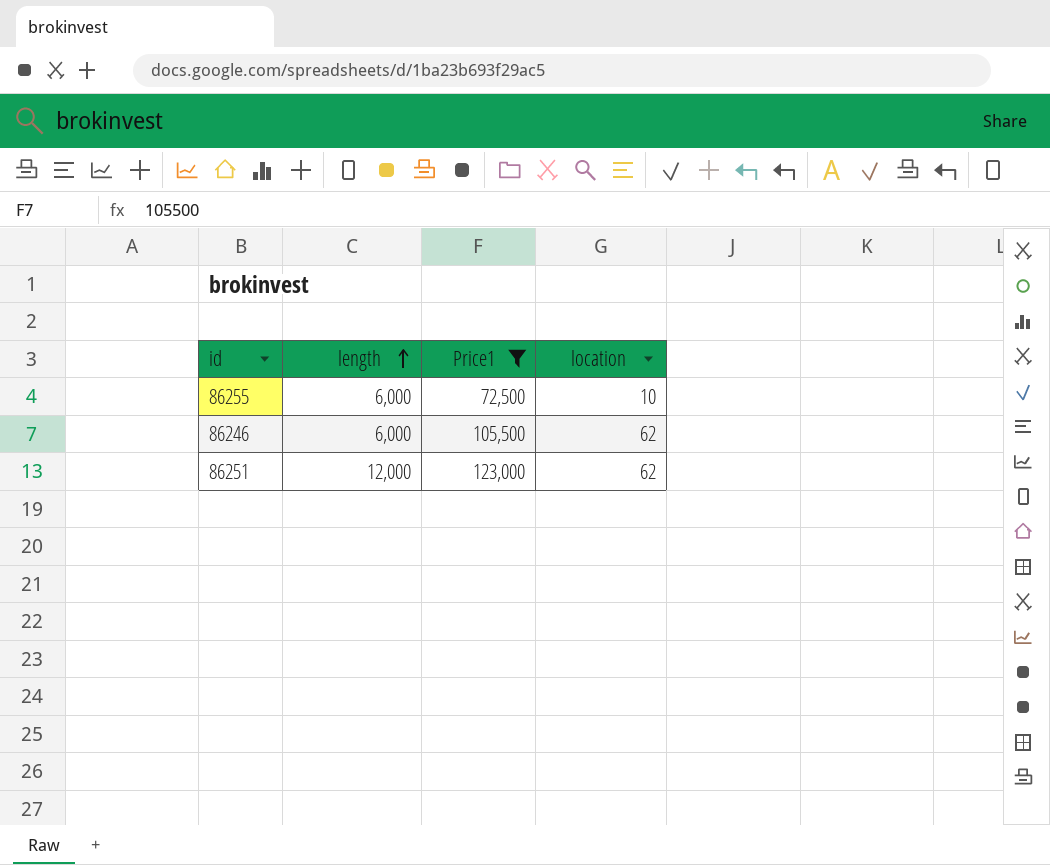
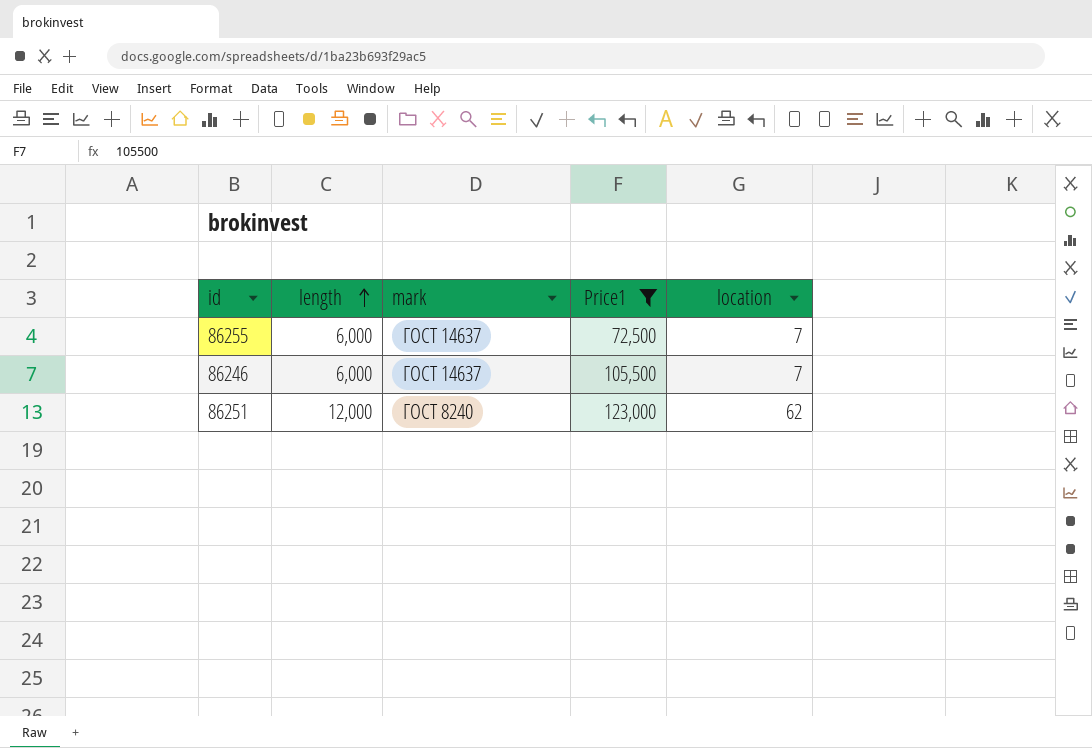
column mark | position: none -> 3
86255 | location: 10 -> 7
86246 | location: 62 -> 7

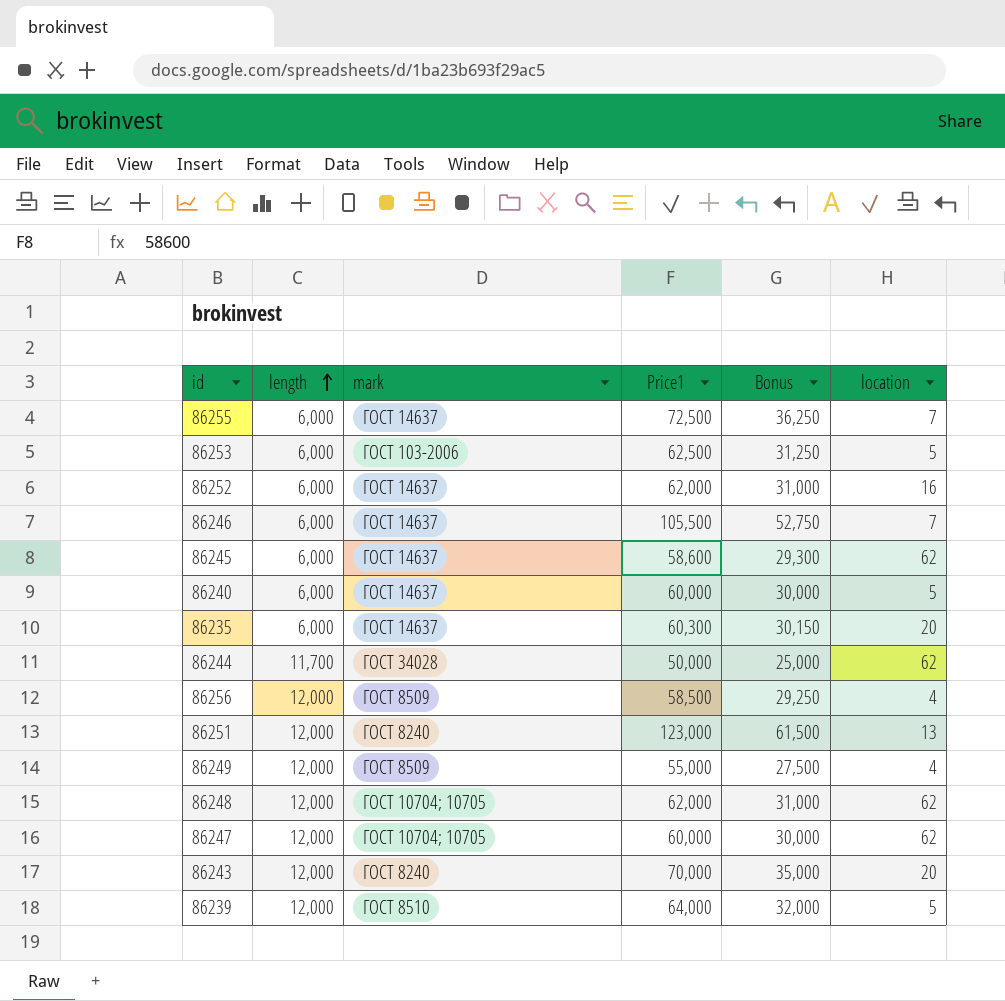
filter: Price1 >= 72,500 -> none
column Bonus | formula: none -> [Price1] * 0.5
86251 | location: 62 -> 13

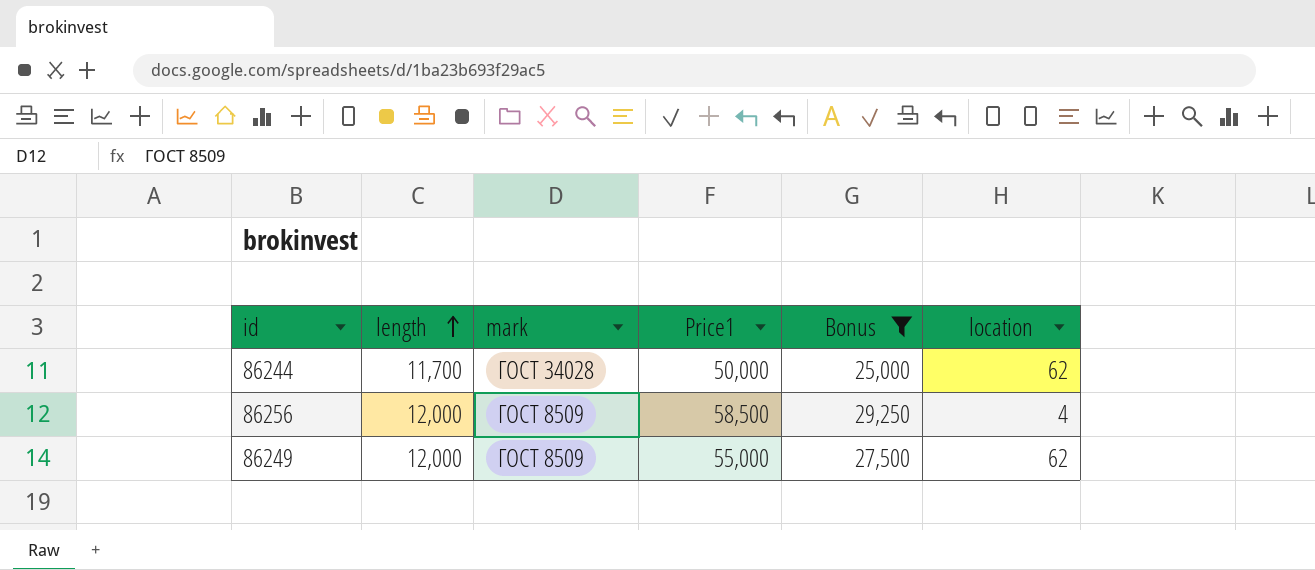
filter: none -> Bonus <= 29,250
86249 | location: 4 -> 62

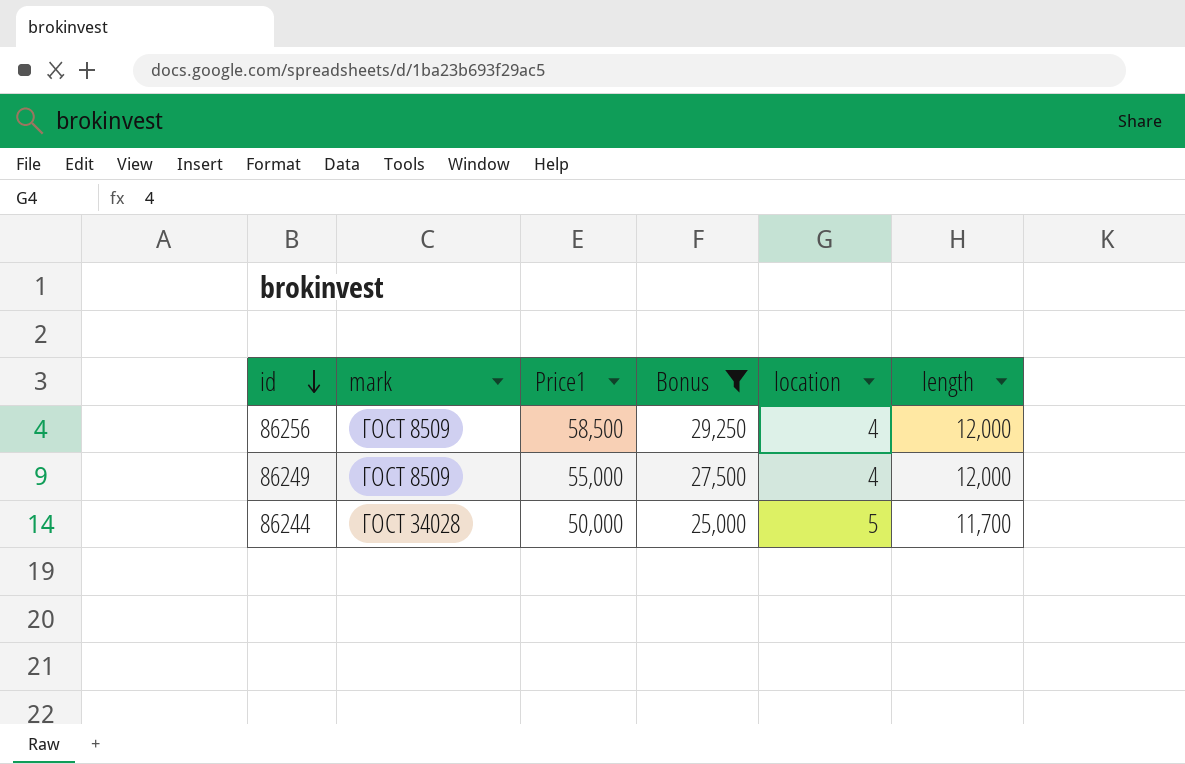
row order: length ascending -> id descending
column length | position: 2 -> 6
86249 | location: 62 -> 4
86244 | location: 62 -> 5

